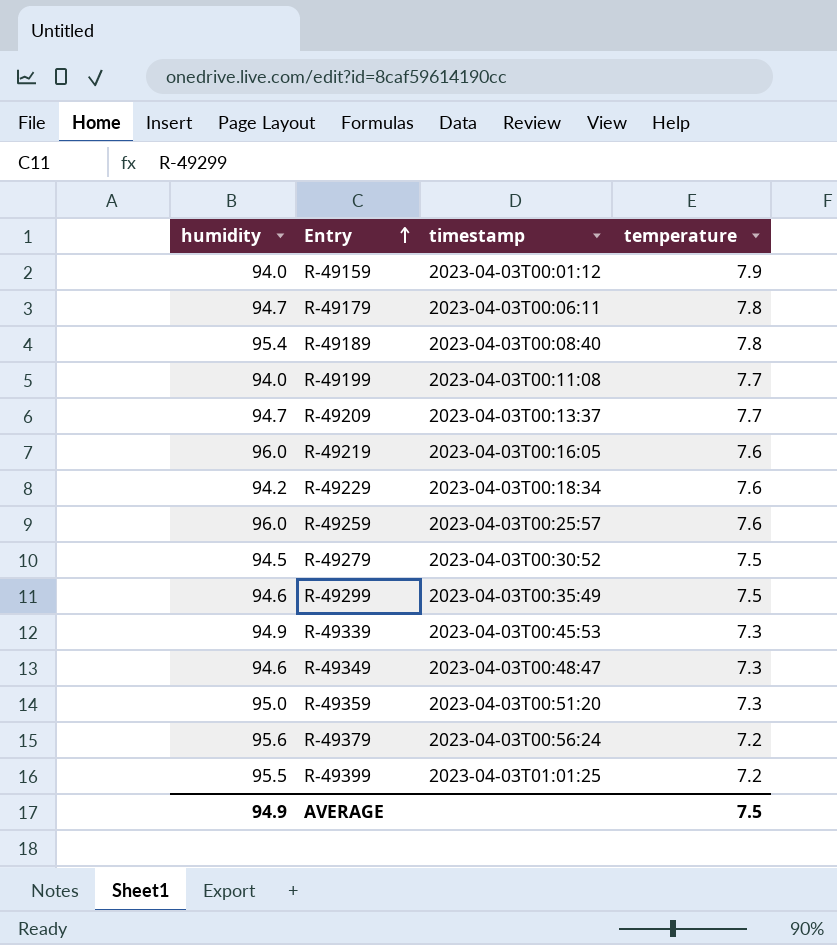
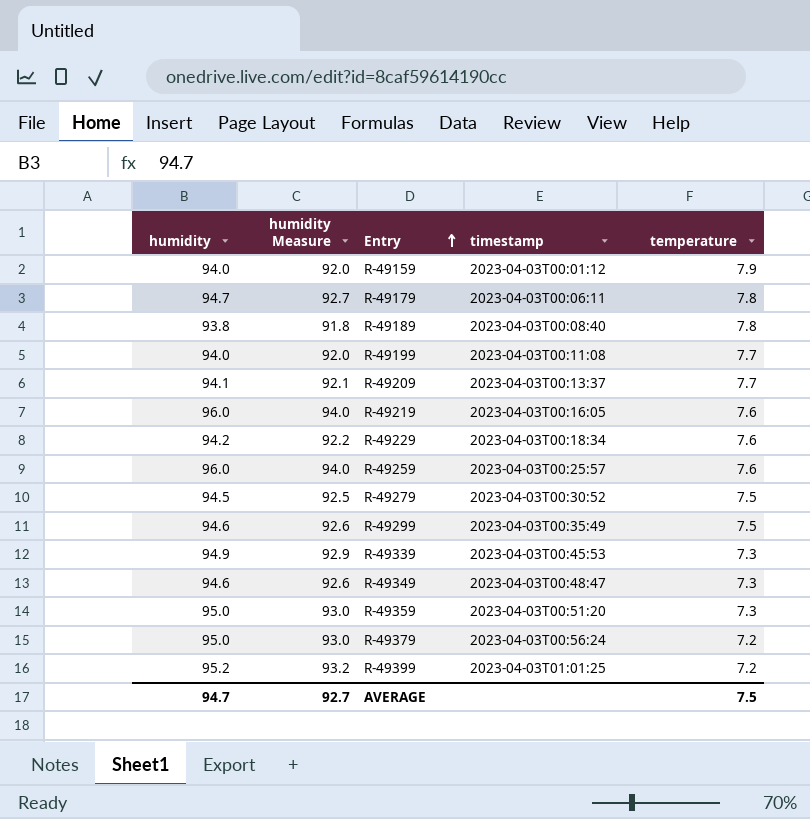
column humidity Measure | formula: none -> [humidity] - 2
R-49189 | humidity: 95.4 -> 93.8
R-49209 | humidity: 94.7 -> 94.1
R-49379 | humidity: 95.6 -> 95.0
R-49399 | humidity: 95.5 -> 95.2
AVERAGE | humidity: 94.9 -> 94.7

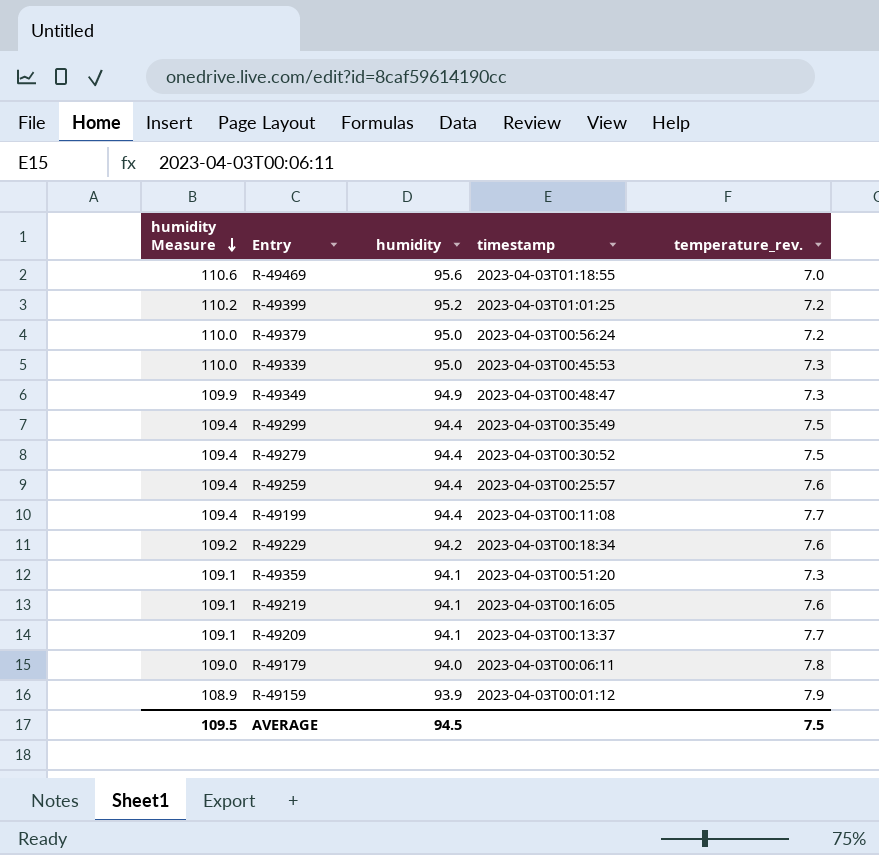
row order: Entry ascending -> humidity Measure descending
column humidity Measure | formula: [humidity] - 2 -> [humidity] + 15
column humidity | position: 1 -> 3
column name: temperature -> temperature_rev.
row R-49189: 93.8 | 91.8 | 2023-04-03T00:08:40 | 7.8 -> none
row R-49469: none -> 110.6 | 95.6 | 2023-04-03T01:18:55 | 7.0
R-49339 | humidity: 94.9 -> 95.0
R-49349 | humidity: 94.6 -> 94.9
R-49299 | humidity: 94.6 -> 94.4
R-49279 | humidity: 94.5 -> 94.4
R-49259 | humidity: 96.0 -> 94.4
R-49199 | humidity: 94.0 -> 94.4
R-49359 | humidity: 95.0 -> 94.1
R-49219 | humidity: 96.0 -> 94.1
R-49179 | humidity: 94.7 -> 94.0
R-49159 | humidity: 94.0 -> 93.9
AVERAGE | humidity Measure: 92.7 -> 109.5
AVERAGE | humidity: 94.7 -> 94.5

